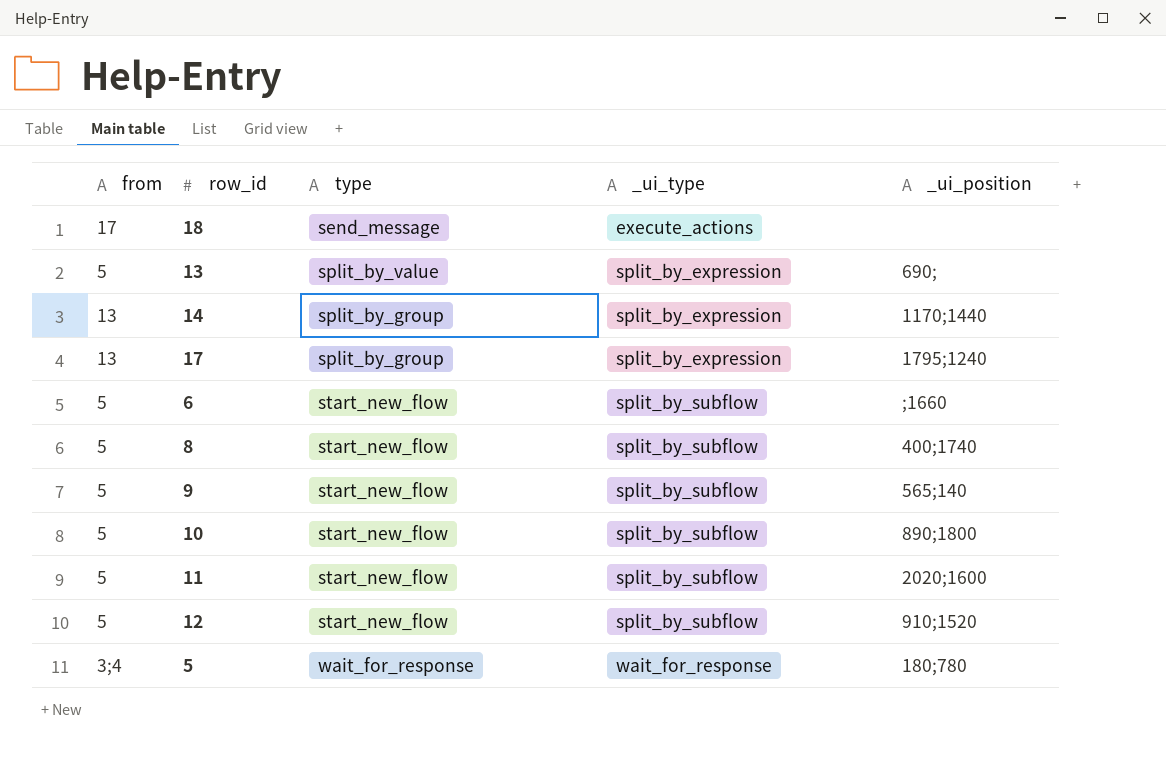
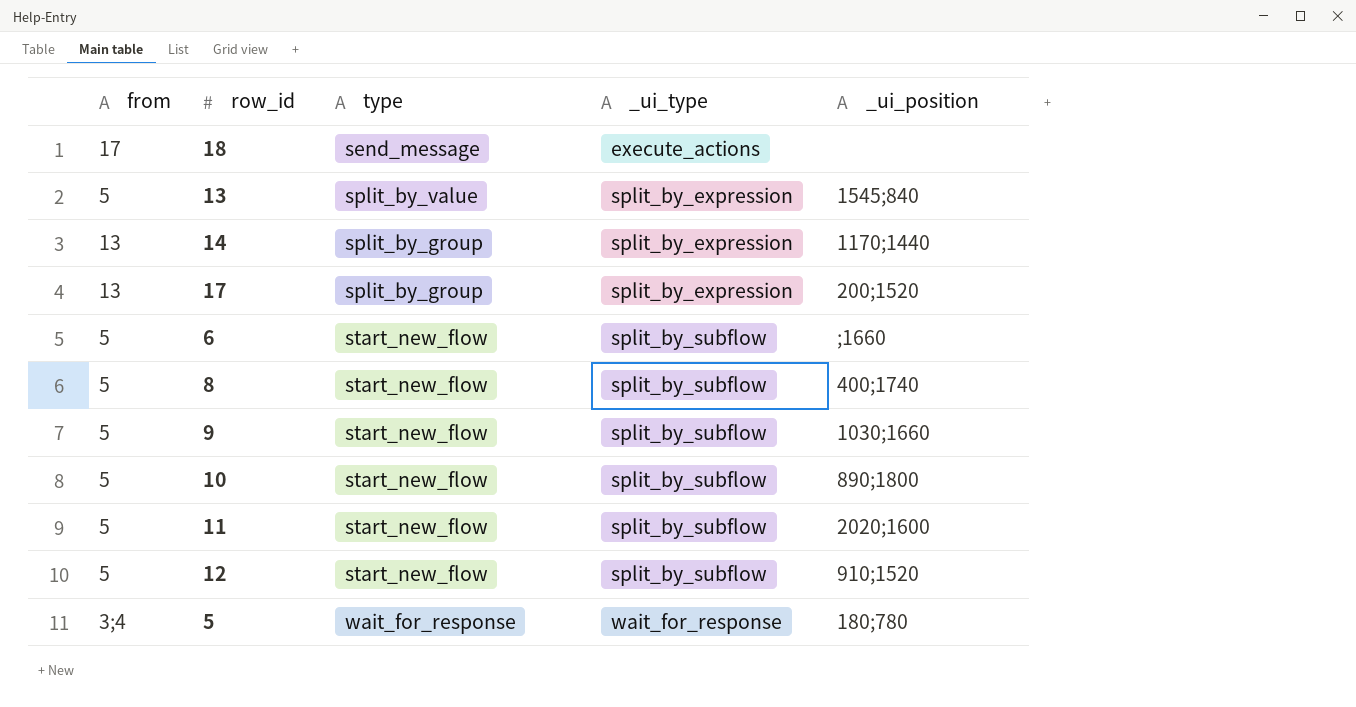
13 | _ui_position: 690; -> 1545;840
17 | _ui_position: 1795;1240 -> 200;1520
9 | _ui_position: 565;140 -> 1030;1660

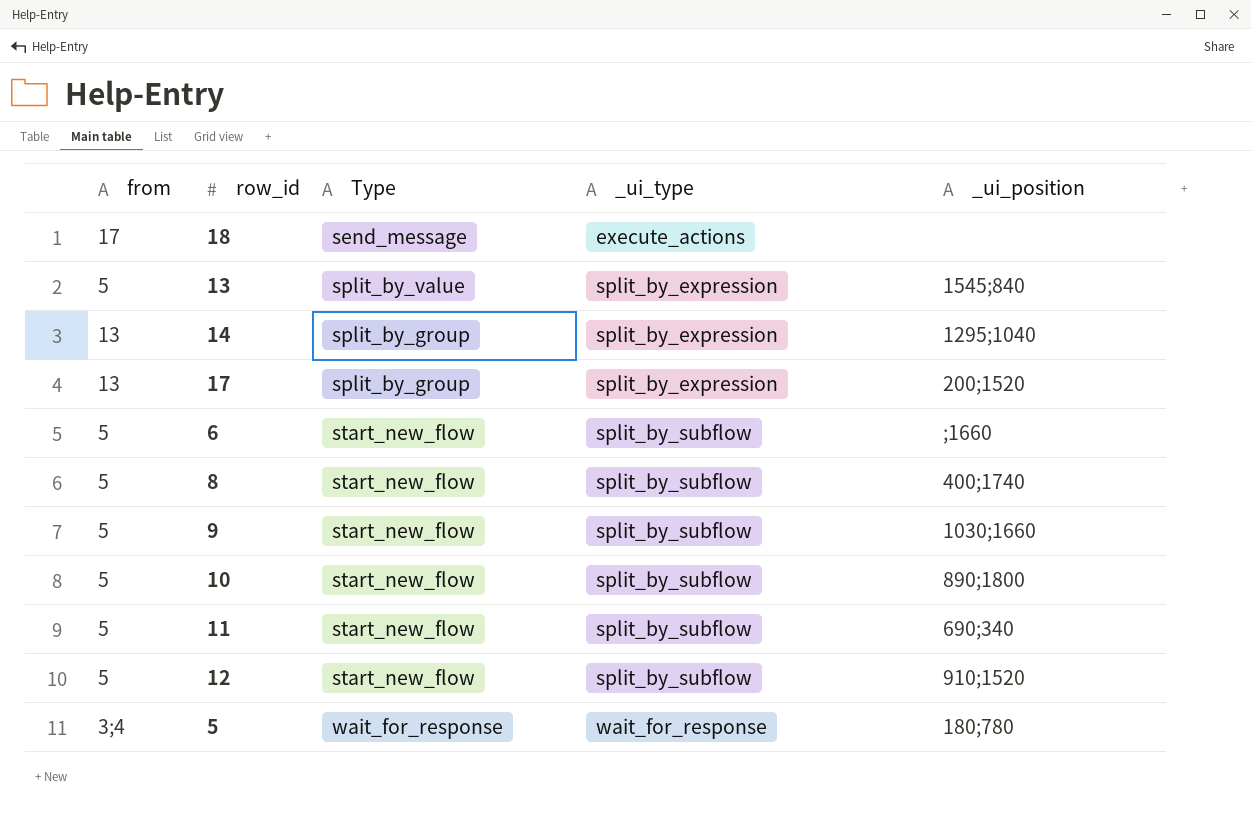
column name: type -> Type
14 | _ui_position: 1170;1440 -> 1295;1040
11 | _ui_position: 2020;1600 -> 690;340

